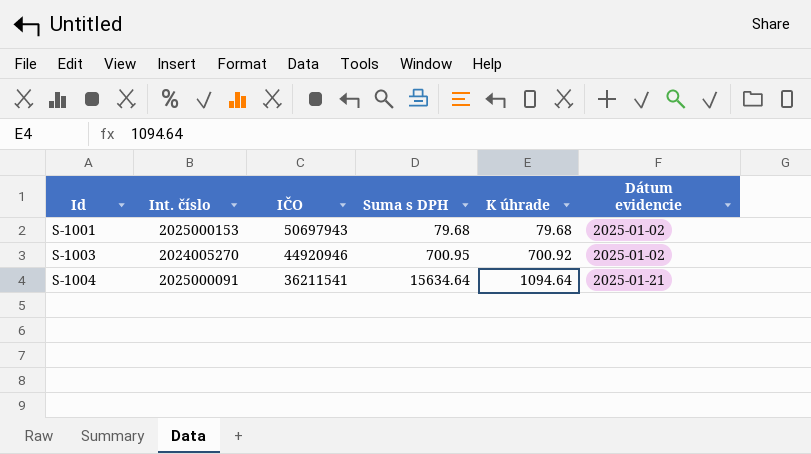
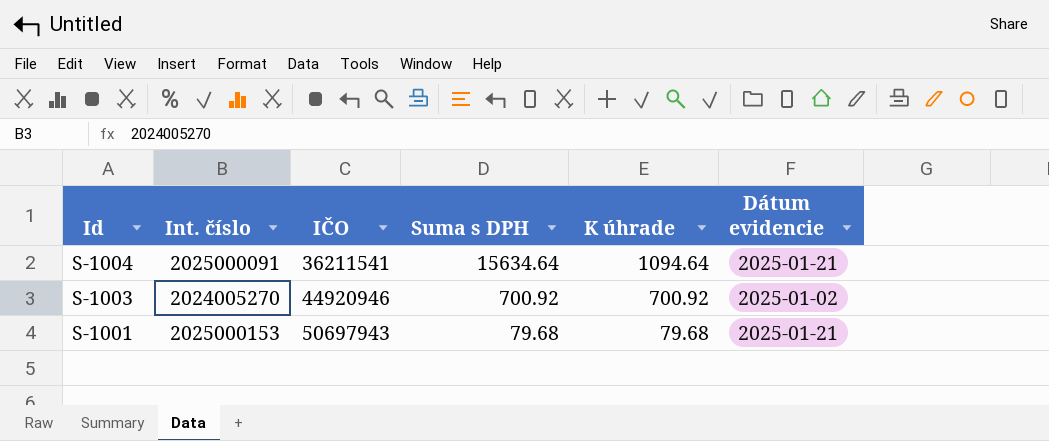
row order: Id ascending -> Id descending
S-1003 | Suma s DPH: 700.95 -> 700.92
S-1001 | Dátum evidencie: 2025-01-02 -> 2025-01-21

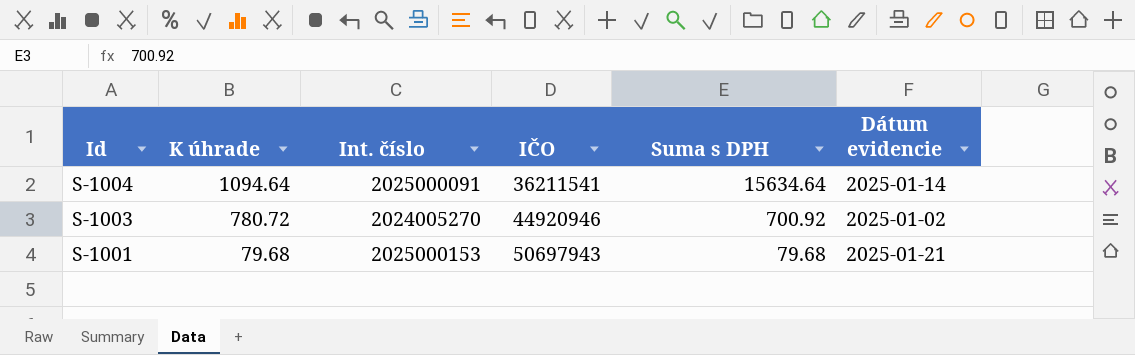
column K úhrade | position: 5 -> 2
S-1004 | Dátum evidencie: 2025-01-21 -> 2025-01-14
S-1003 | K úhrade: 700.92 -> 780.72

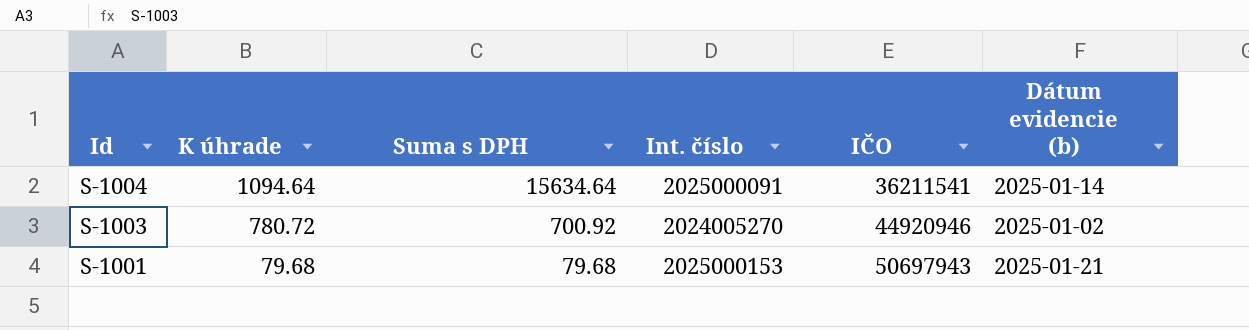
column Suma s DPH | position: 5 -> 3
column name: Dátum evidencie -> Dátum evidencie (b)

